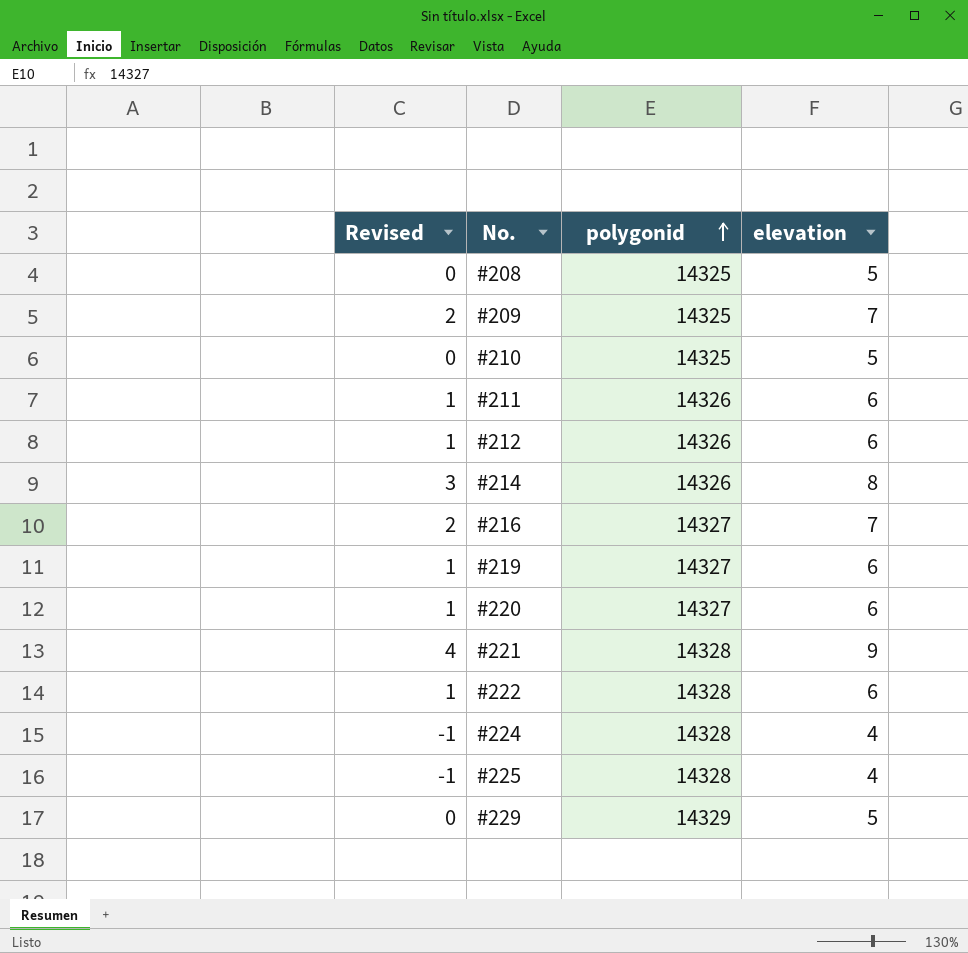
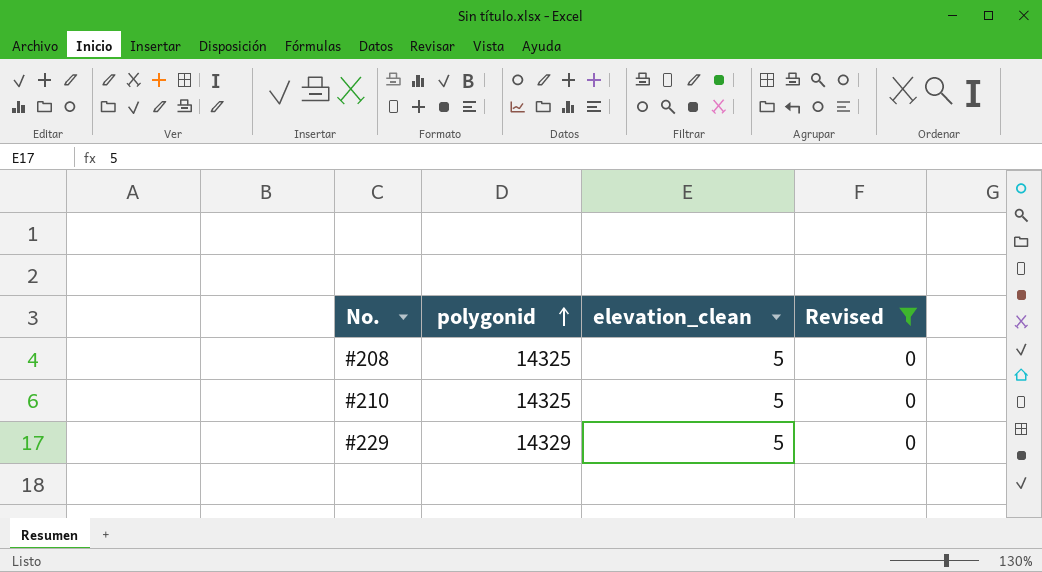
filter: none -> Revised = 0
column name: elevation -> elevation_clean
column Revised | position: 1 -> 4

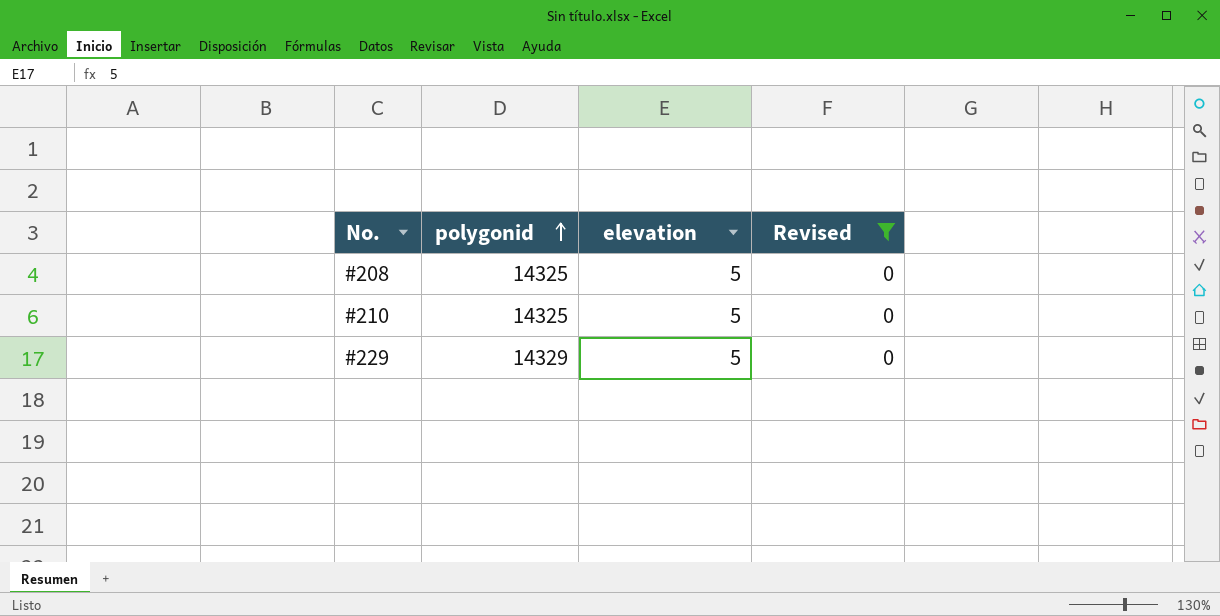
column name: elevation_clean -> elevation

